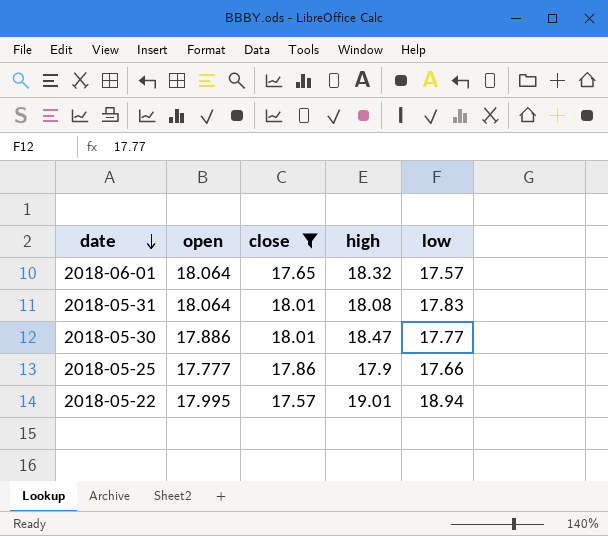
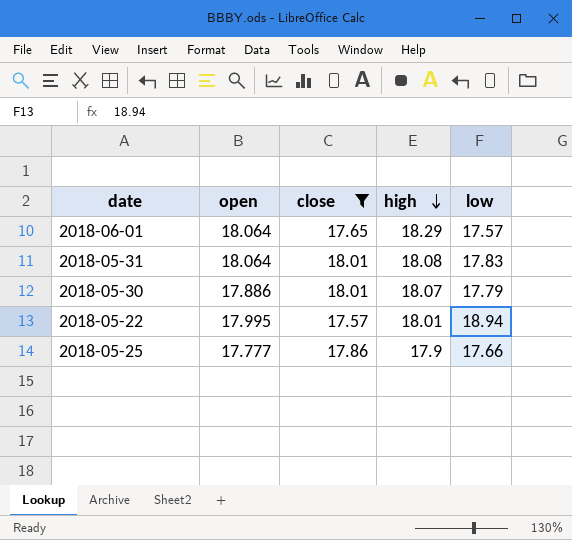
row order: date descending -> high descending
2018-06-01 | high: 18.32 -> 18.29
2018-05-30 | high: 18.47 -> 18.07
2018-05-30 | low: 17.77 -> 17.79
2018-05-22 | high: 19.01 -> 18.01

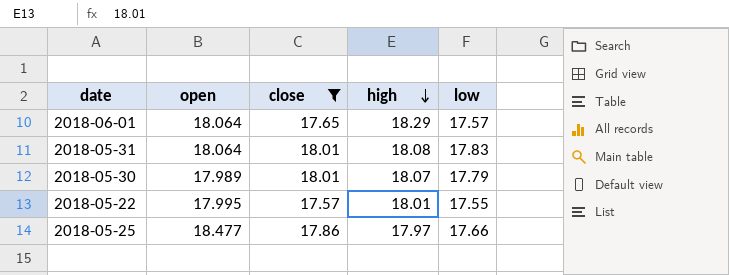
2018-05-30 | open: 17.886 -> 17.989
2018-05-22 | low: 18.94 -> 17.55
2018-05-25 | open: 17.777 -> 18.477
2018-05-25 | high: 17.9 -> 17.97

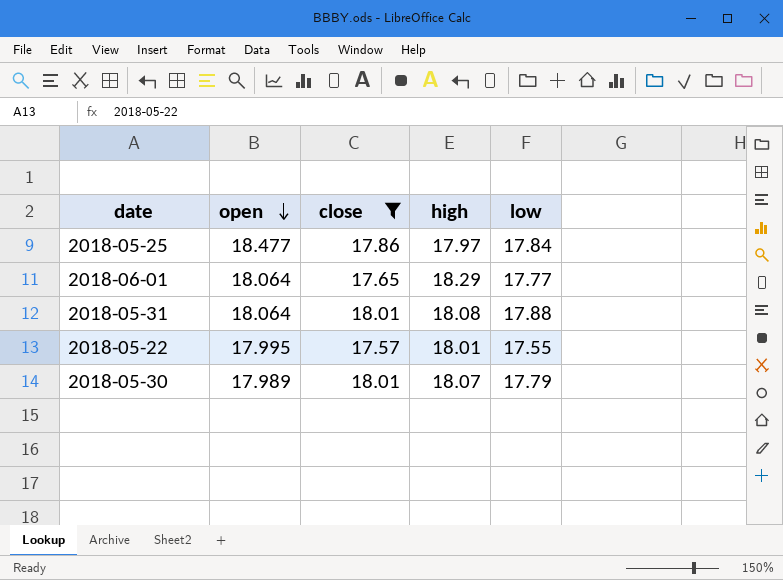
row order: high descending -> open descending
2018-05-25 | low: 17.66 -> 17.84
2018-06-01 | low: 17.57 -> 17.77
2018-05-31 | low: 17.83 -> 17.88

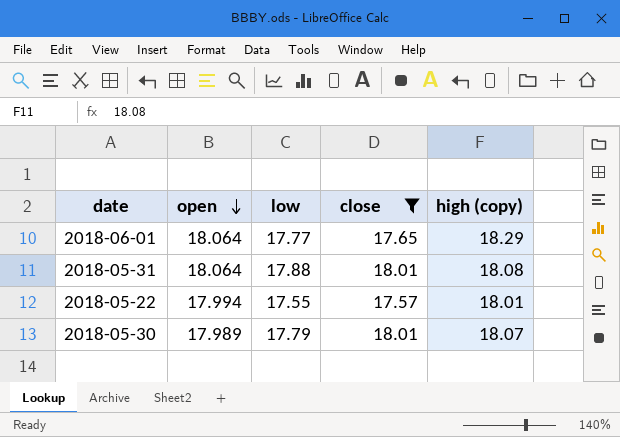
column low | position: 5 -> 3
column name: high -> high (copy)
row 2018-05-25: 18.477 | 17.86 | 17.97 | 17.84 -> none
2018-05-22 | open: 17.995 -> 17.994

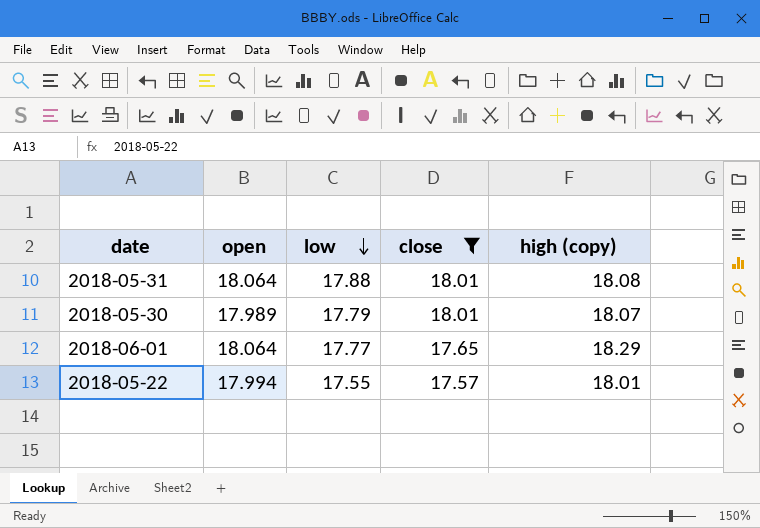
row order: open descending -> low descending

